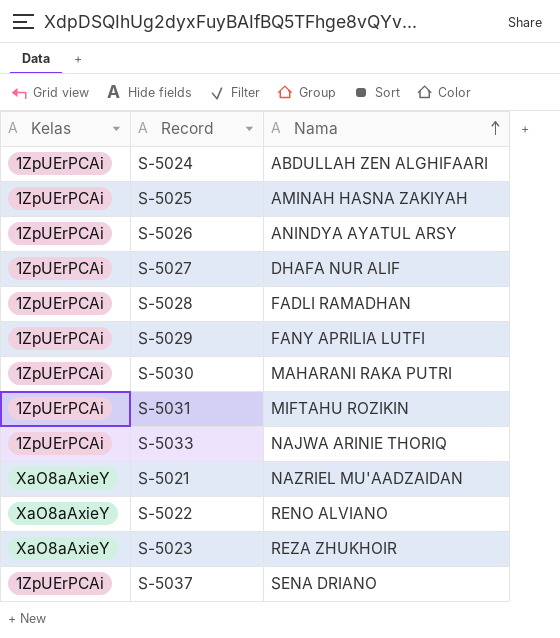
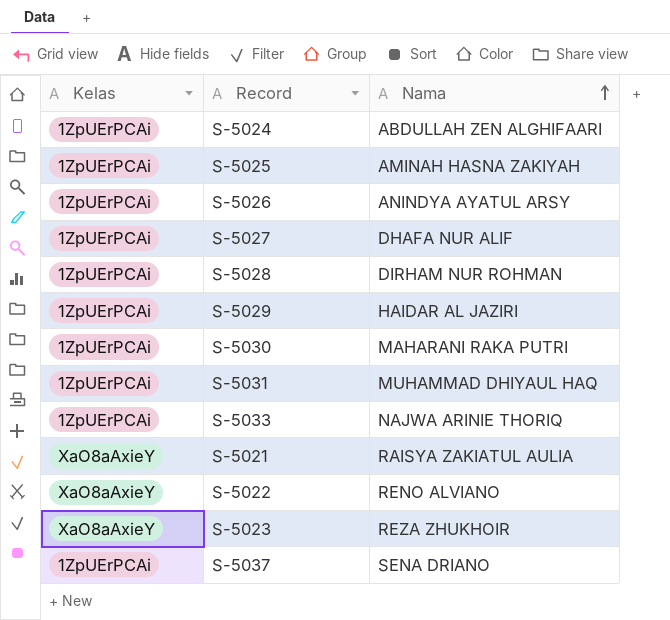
S-5028 | Nama: FADLI RAMADHAN -> DIRHAM NUR ROHMAN
S-5029 | Nama: FANY APRILIA LUTFI -> HAIDAR AL JAZIRI
S-5031 | Nama: MIFTAHU ROZIKIN -> MUHAMMAD DHIYAUL HAQ
S-5021 | Nama: NAZRIEL MU'AADZAIDAN -> RAISYA ZAKIATUL AULIA

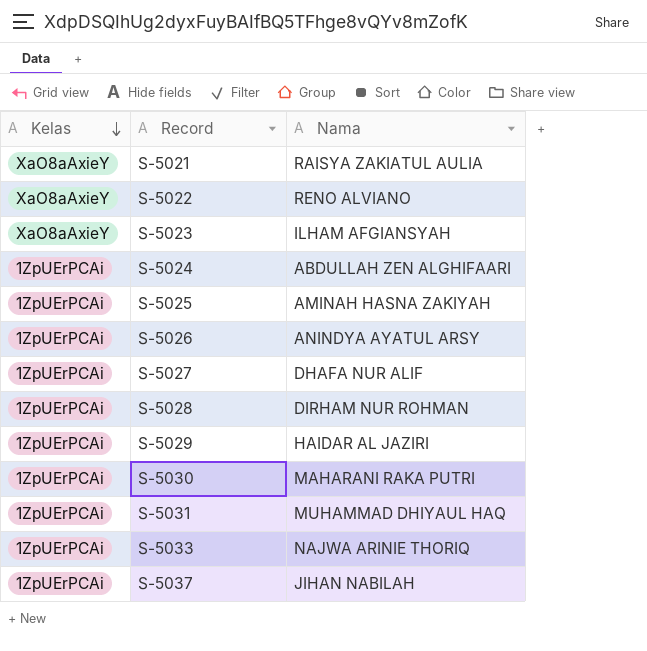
row order: Nama ascending -> Kelas descending
S-5023 | Nama: REZA ZHUKHOIR -> ILHAM AFGIANSYAH
S-5037 | Nama: SENA DRIANO -> JIHAN NABILAH

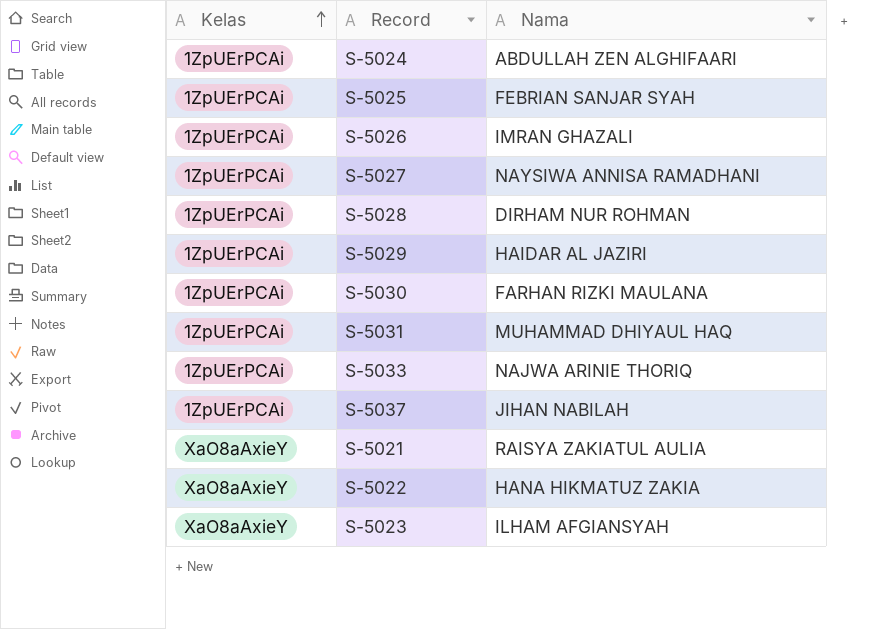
row order: Kelas descending -> Kelas ascending
S-5025 | Nama: AMINAH HASNA ZAKIYAH -> FEBRIAN SANJAR SYAH
S-5026 | Nama: ANINDYA AYATUL ARSY -> IMRAN GHAZALI
S-5027 | Nama: DHAFA NUR ALIF -> NAYSIWA ANNISA RAMADHANI
S-5030 | Nama: MAHARANI RAKA PUTRI -> FARHAN RIZKI MAULANA
S-5022 | Nama: RENO ALVIANO -> HANA HIKMATUZ ZAKIA

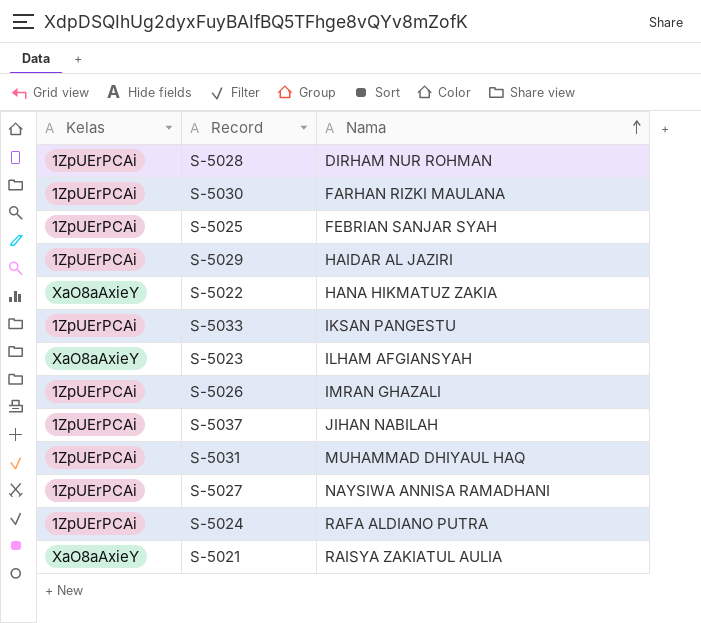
row order: Kelas ascending -> Nama ascending
S-5033 | Nama: NAJWA ARINIE THORIQ -> IKSAN PANGESTU
S-5024 | Nama: ABDULLAH ZEN ALGHIFAARI -> RAFA ALDIANO PUTRA

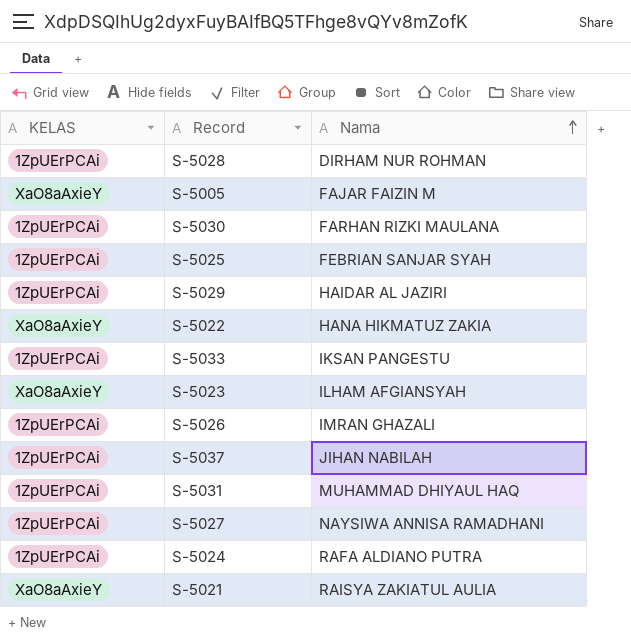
column name: Kelas -> KELAS
row S-5005: none -> XaO8aAxieY | FAJAR FAIZIN M

